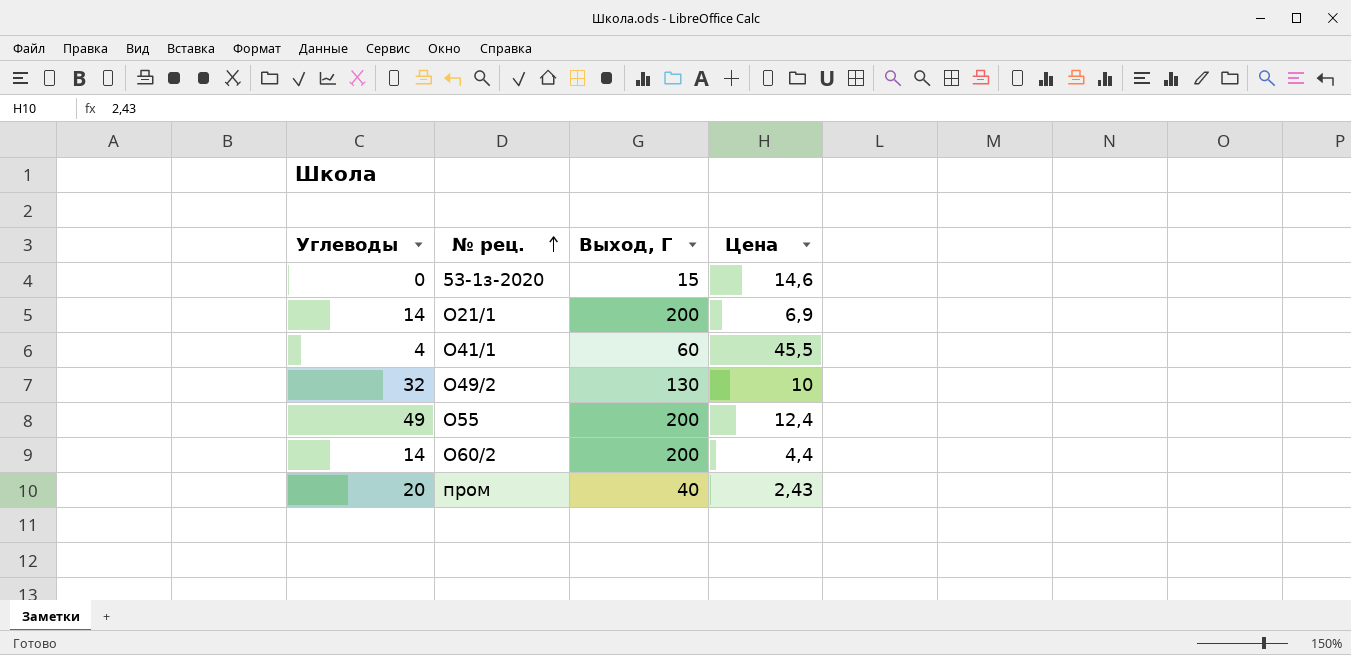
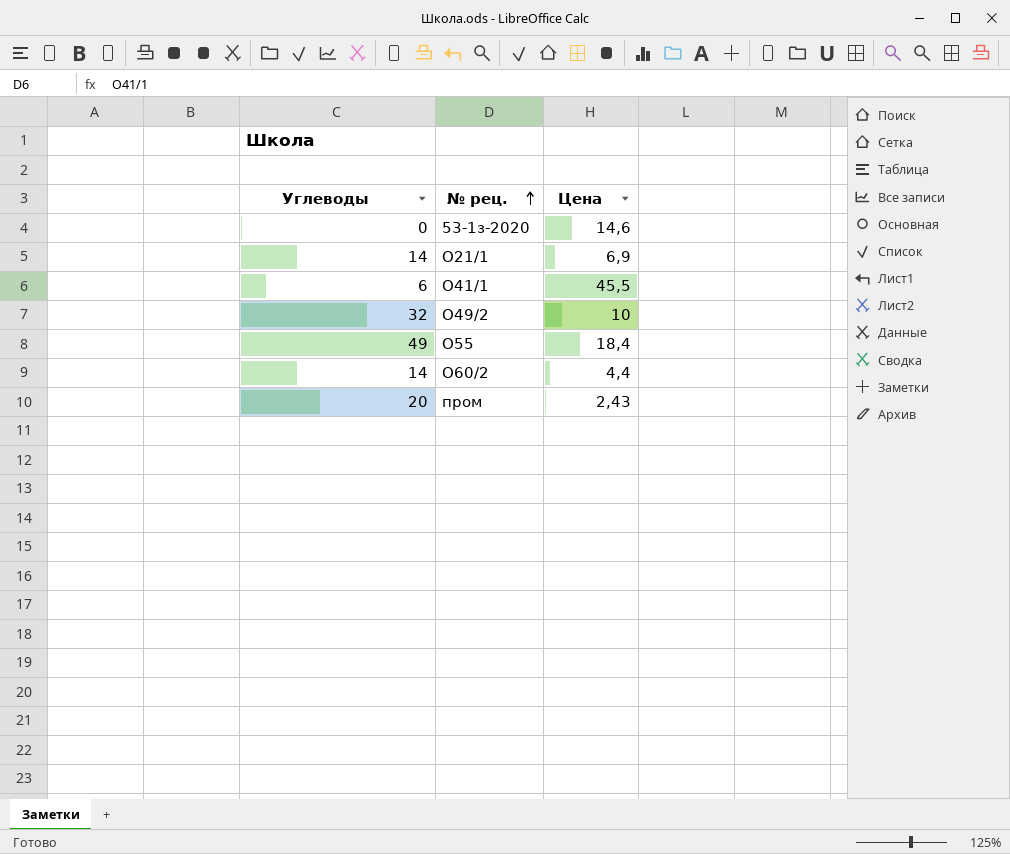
column Выход, Г | position: 3 -> none
О41/1 | Углеводы: 4 -> 6
О55 | Цена: 12,4 -> 18,4

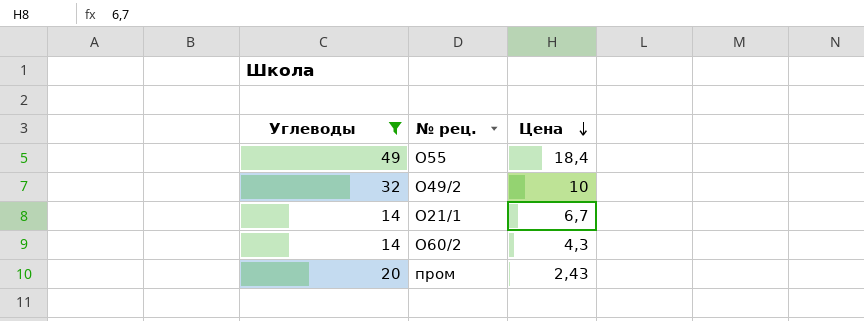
filter: none -> Углеводы >= 14
row order: № рец. ascending -> Цена descending
О21/1 | Цена: 6,9 -> 6,7
О60/2 | Цена: 4,4 -> 4,3

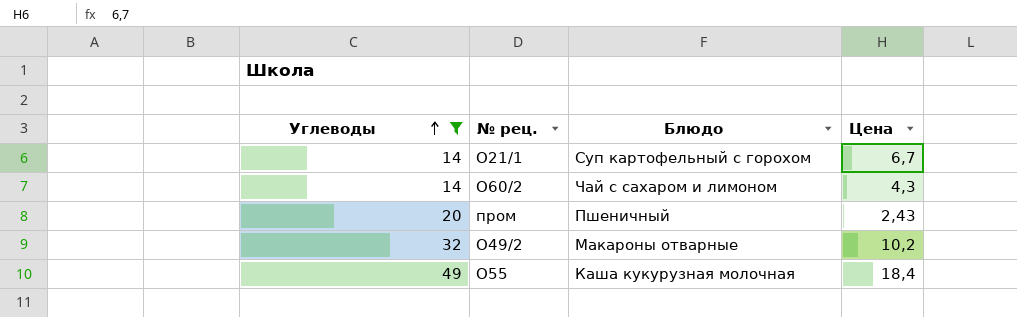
row order: Цена descending -> Углеводы ascending
column Блюдо | position: none -> 3
О49/2 | Цена: 10 -> 10,2

